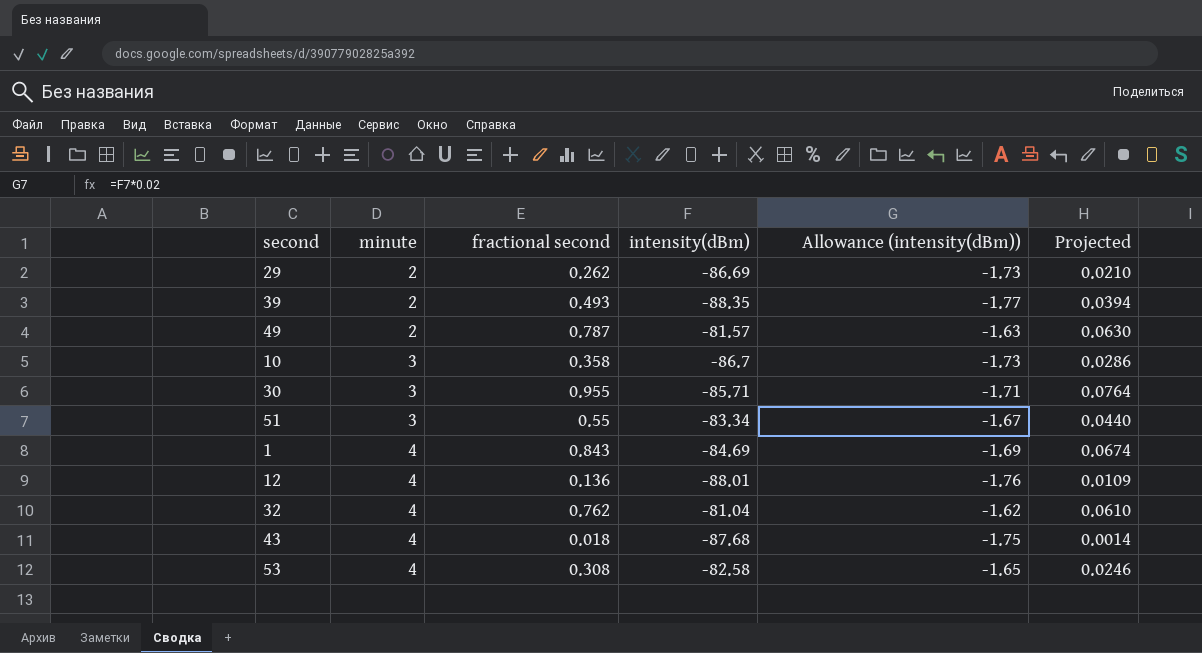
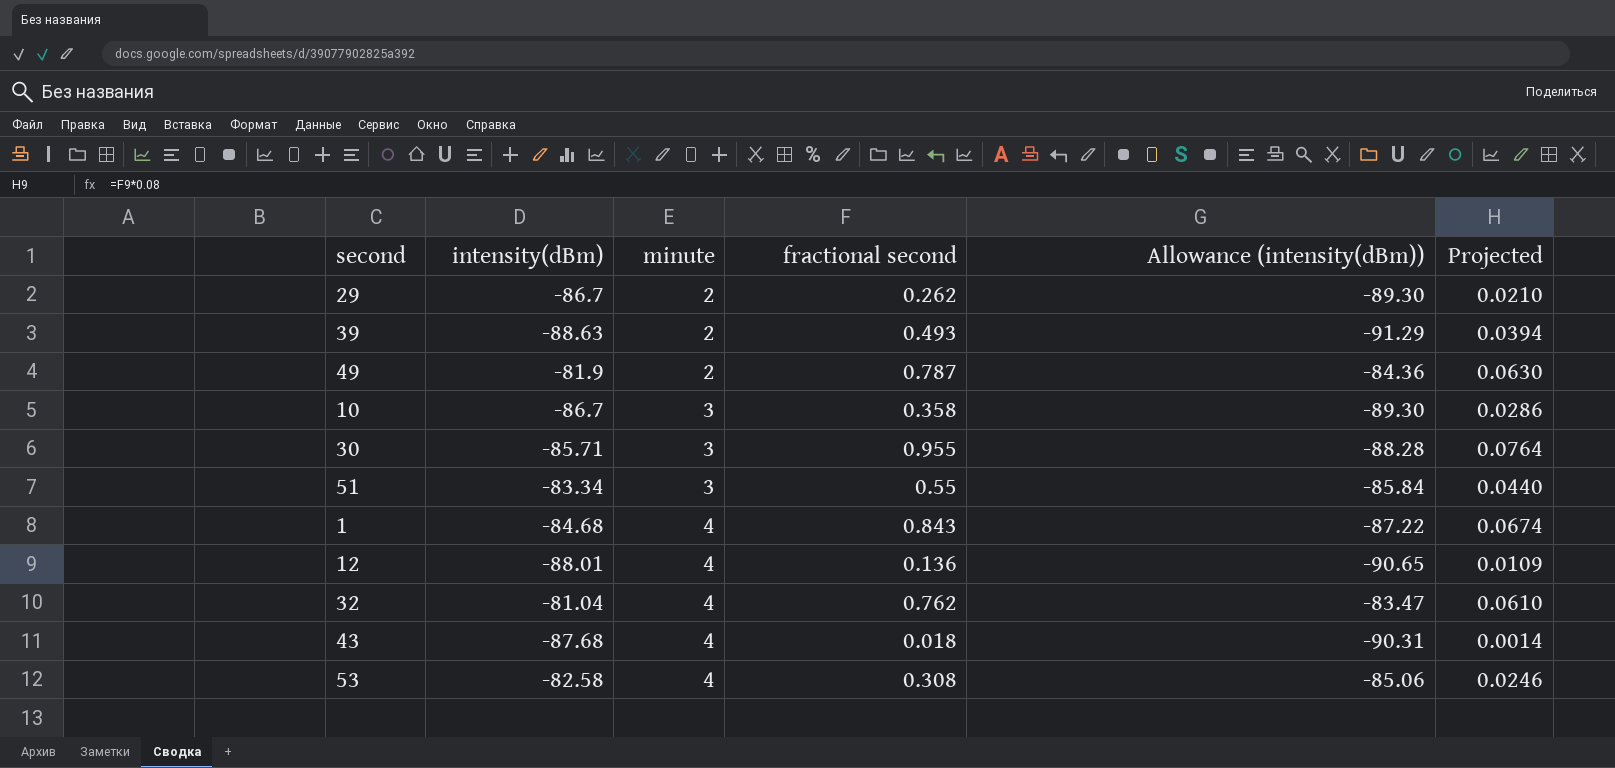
column intensity(dBm) | position: 4 -> 2
column Allowance (intensity(dBm)) | formula: [intensity(dBm)] * 0.02 -> [intensity(dBm)] * 1.03
29 | intensity(dBm): -86.69 -> -86.7
39 | intensity(dBm): -88.35 -> -88.63
49 | intensity(dBm): -81.57 -> -81.9
1 | intensity(dBm): -84.69 -> -84.68

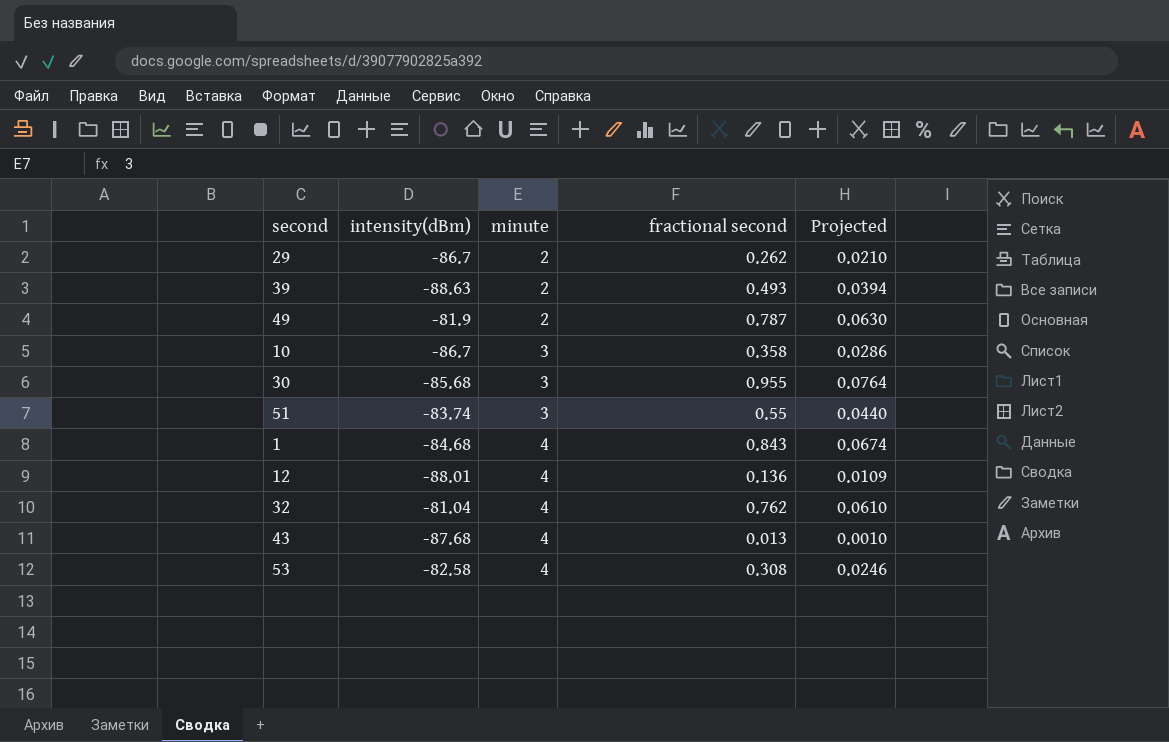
column Allowance (intensity(dBm)) | formula: [intensity(dBm)] * 1.03 -> none
30 | intensity(dBm): -85.71 -> -85.68
51 | intensity(dBm): -83.34 -> -83.74
43 | fractional second: 0.018 -> 0.013
43 | Projected: 0.0014 -> 0.0010

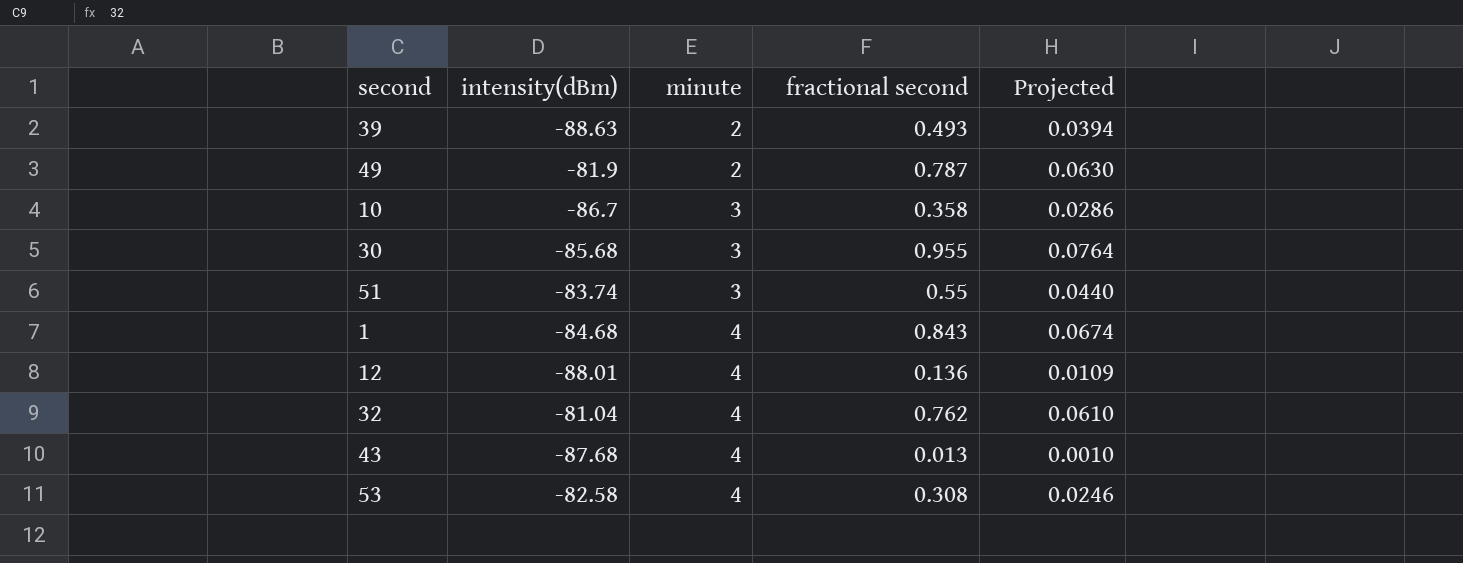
row 29: -86.7 | 2 | 0.262 | 0.0210 -> none

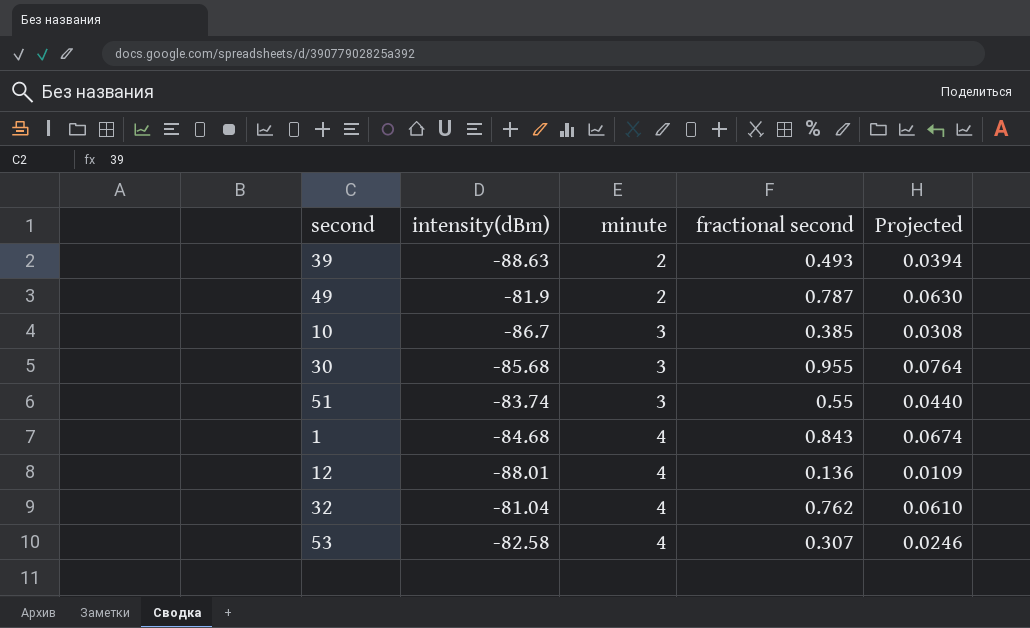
row 43: -87.68 | 4 | 0.013 | 0.0010 -> none
10 | fractional second: 0.358 -> 0.385
10 | Projected: 0.0286 -> 0.0308
53 | fractional second: 0.308 -> 0.307

